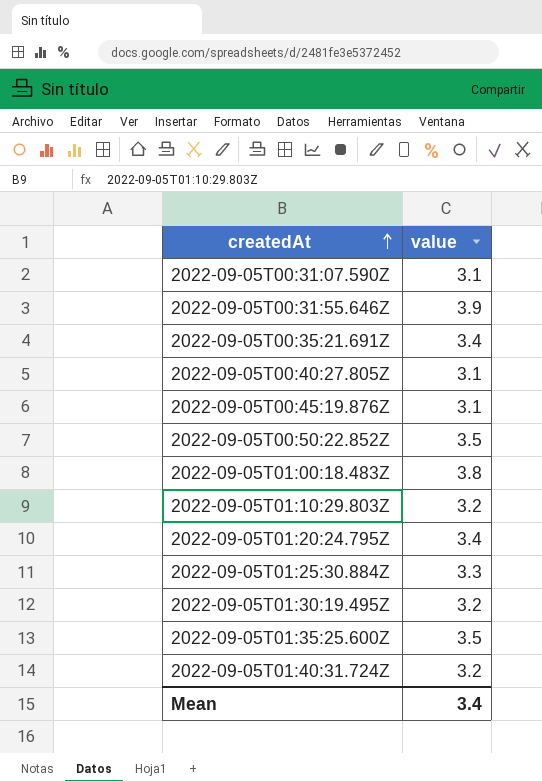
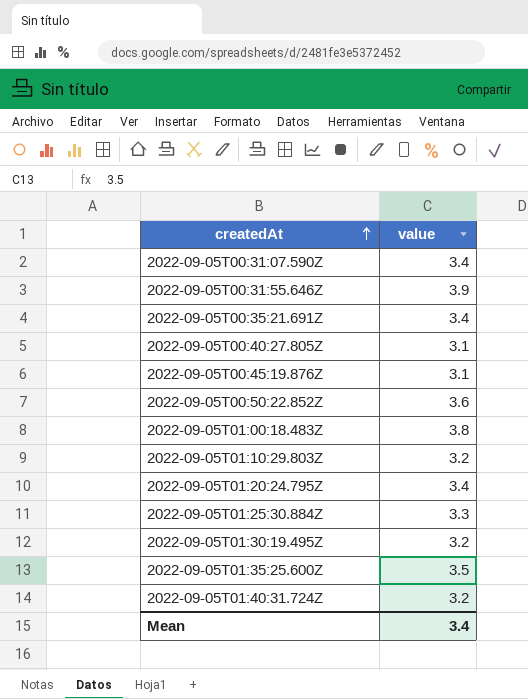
2022-09-05T00:31:07.590Z | value: 3.1 -> 3.4
2022-09-05T00:50:22.852Z | value: 3.5 -> 3.6

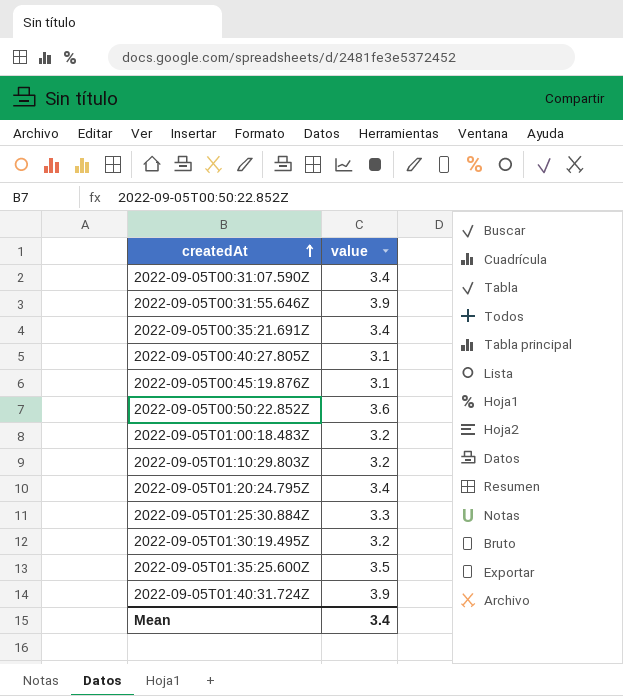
2022-09-05T01:00:18.483Z | value: 3.8 -> 3.2
2022-09-05T01:40:31.724Z | value: 3.2 -> 3.9

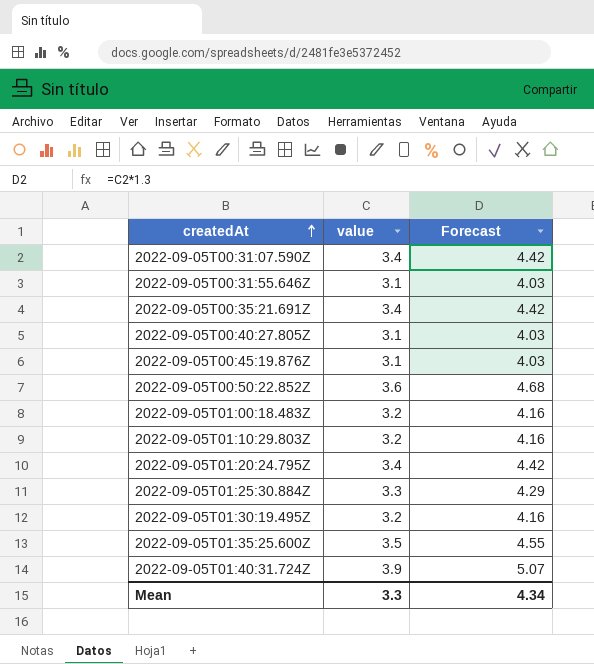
column Forecast | formula: none -> [value] * 1.3
2022-09-05T00:31:55.646Z | value: 3.9 -> 3.1
Mean | value: 3.4 -> 3.3

